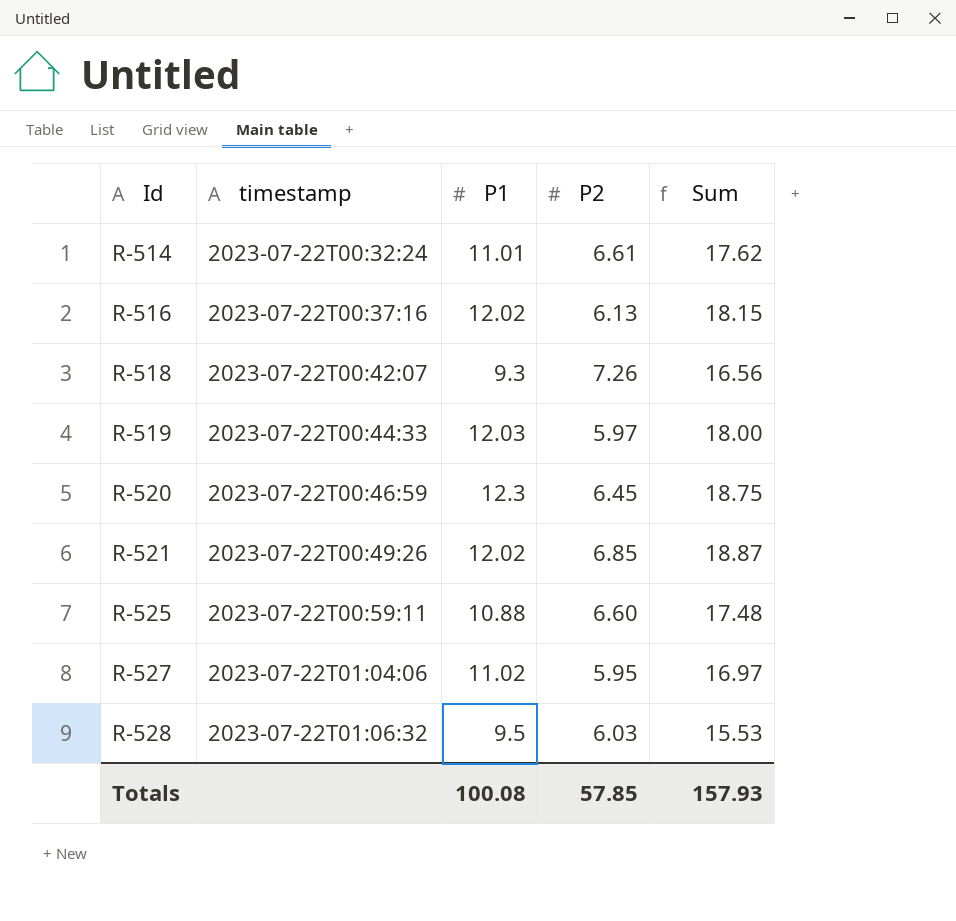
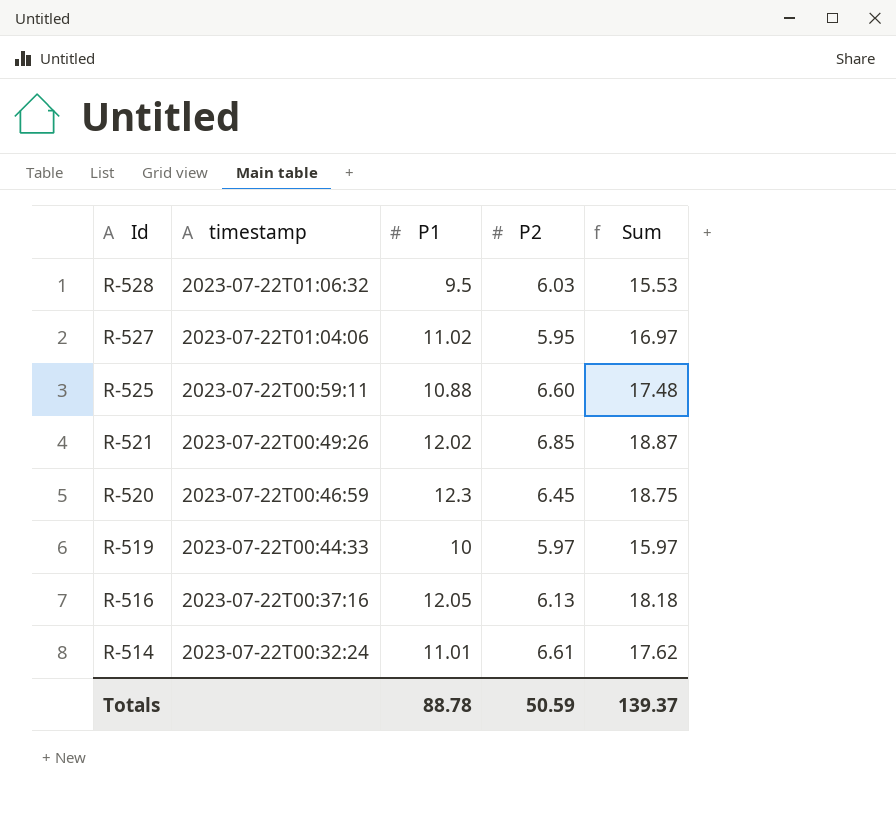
row order: Id ascending -> Id descending
row R-518: 2023-07-22T00:42:07 | 9.3 | 7.26 | 16.56 -> none
R-519 | P1: 12.03 -> 10
R-519 | Sum: 18.00 -> 15.97
R-516 | P1: 12.02 -> 12.05
R-516 | Sum: 18.15 -> 18.18
Totals | P1: 100.08 -> 88.78
Totals | P2: 57.85 -> 50.59
Totals | Sum: 157.93 -> 139.37

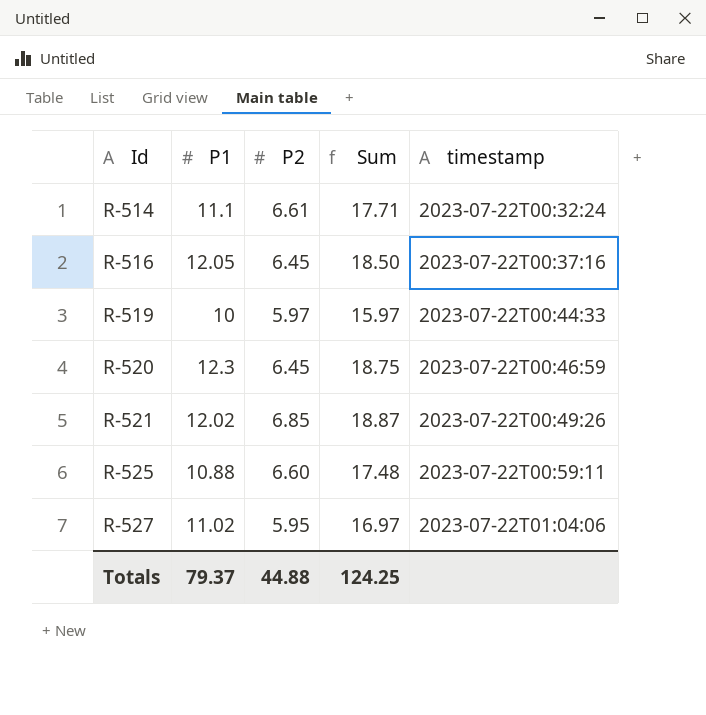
row order: Id descending -> Id ascending
column timestamp | position: 2 -> 5
row R-528: 2023-07-22T01:06:32 | 9.5 | 6.03 | 15.53 -> none
R-514 | P1: 11.01 -> 11.1
R-514 | Sum: 17.62 -> 17.71
R-516 | P2: 6.13 -> 6.45
R-516 | Sum: 18.18 -> 18.50
Totals | P1: 88.78 -> 79.37
Totals | P2: 50.59 -> 44.88
Totals | Sum: 139.37 -> 124.25

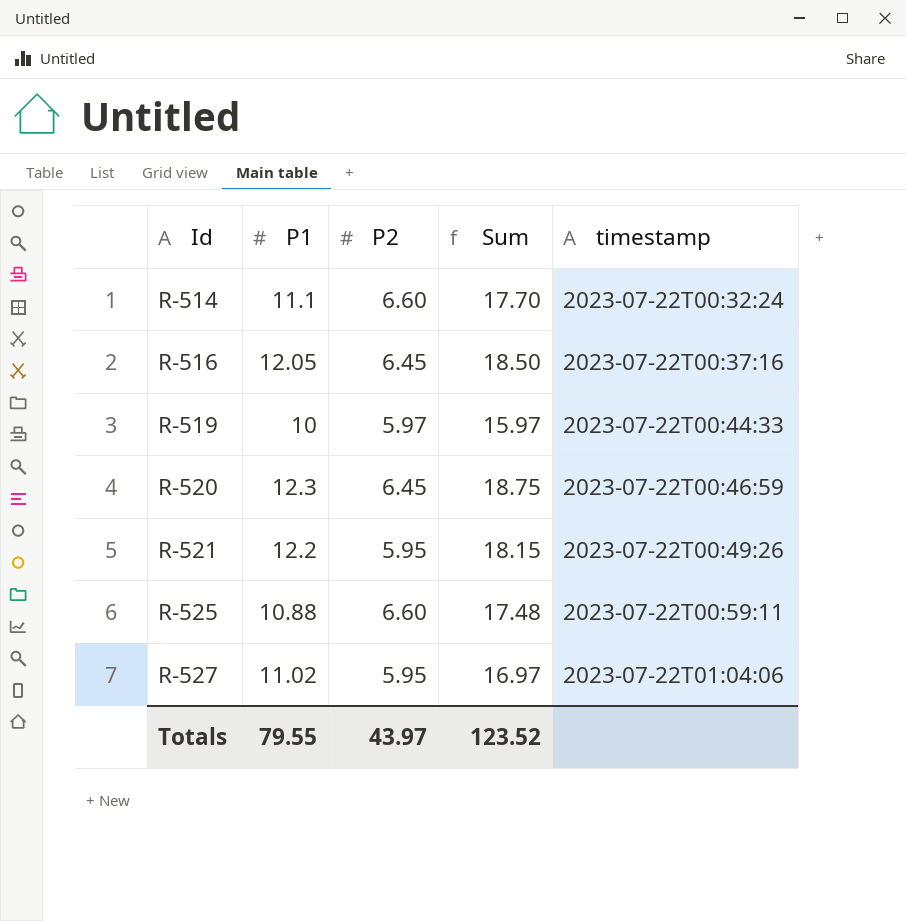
R-514 | P2: 6.61 -> 6.60
R-514 | Sum: 17.71 -> 17.70
R-521 | P1: 12.02 -> 12.2
R-521 | P2: 6.85 -> 5.95
R-521 | Sum: 18.87 -> 18.15
Totals | P1: 79.37 -> 79.55
Totals | P2: 44.88 -> 43.97
Totals | Sum: 124.25 -> 123.52

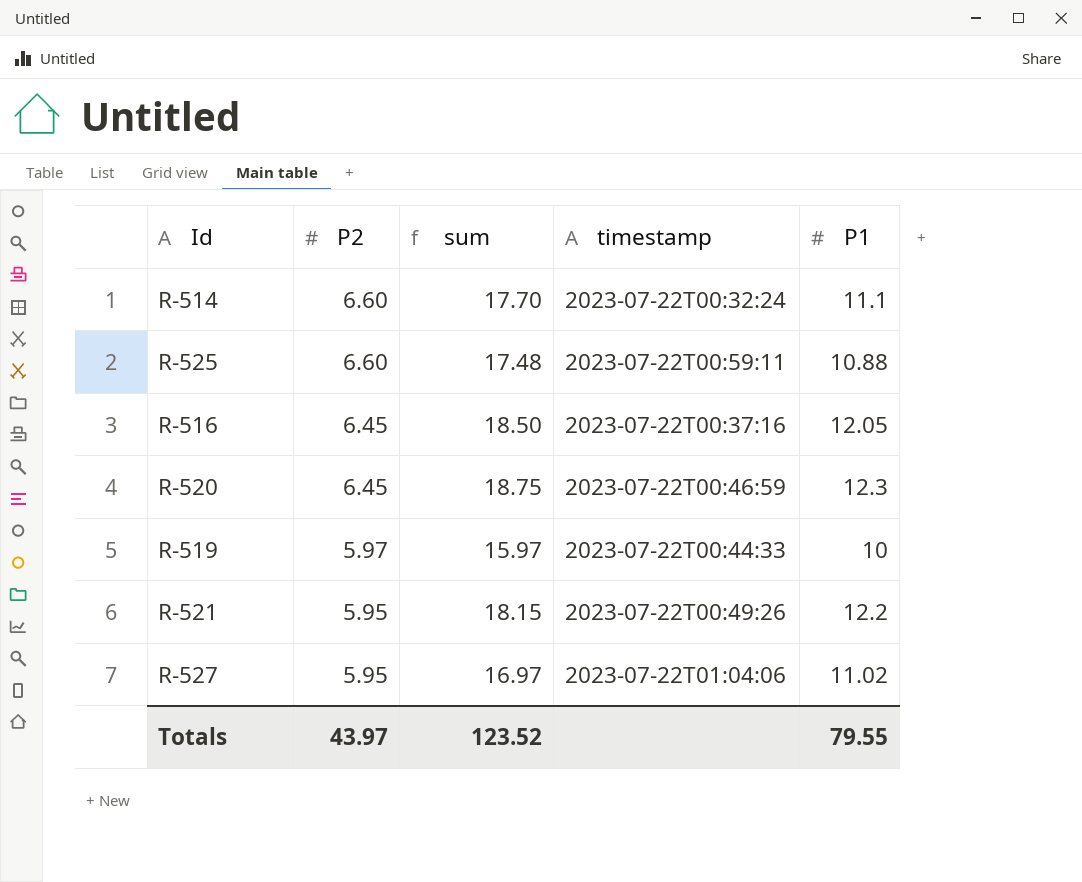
row order: Id ascending -> P2 descending
column name: Sum -> sum
column P1 | position: 2 -> 5

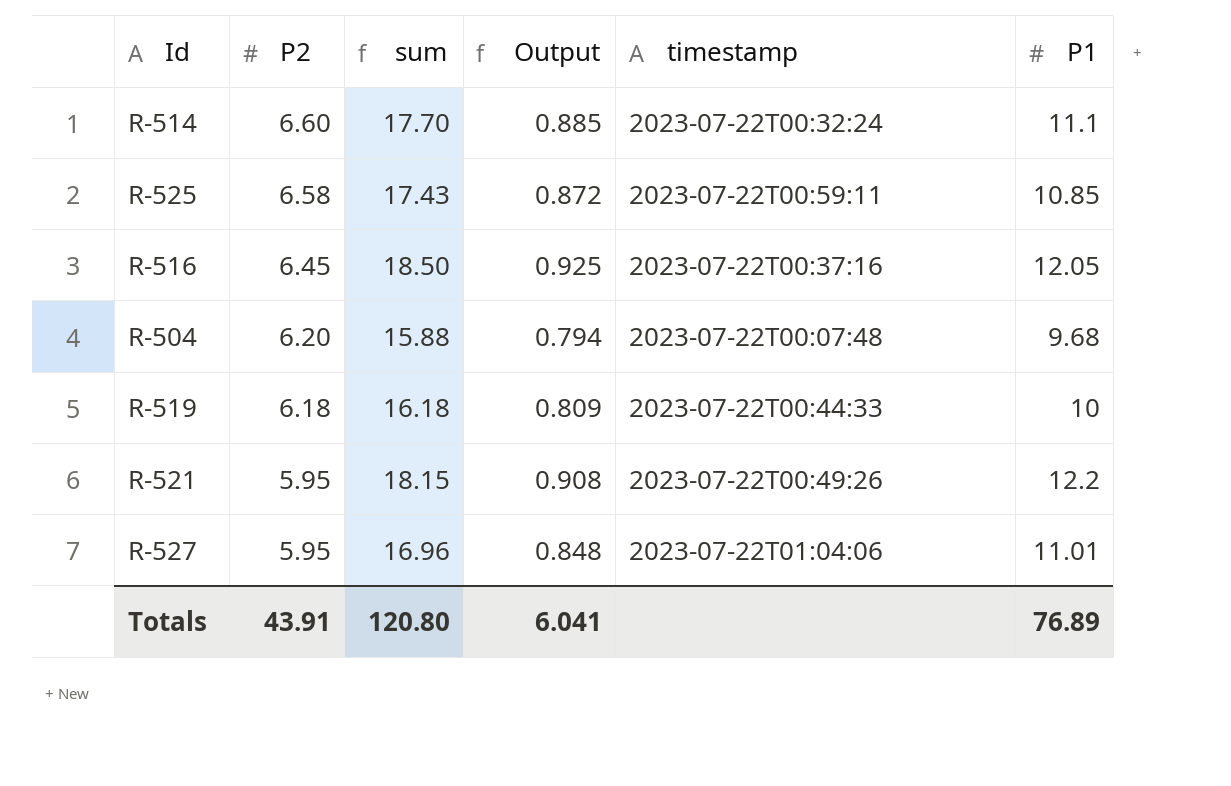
column Output | formula: none -> [sum] * 0.05
row R-520: 6.45 | 18.75 | 2023-07-22T00:46:59 | 12.3 -> none
R-525 | P2: 6.60 -> 6.58
R-525 | sum: 17.48 -> 17.43
R-525 | P1: 10.88 -> 10.85
row R-504: none -> 6.20 | 15.88 | 0.794 | 2023-07-22T00:07:48 | 9.68
R-519 | P2: 5.97 -> 6.18
R-519 | sum: 15.97 -> 16.18
R-527 | sum: 16.97 -> 16.96
R-527 | P1: 11.02 -> 11.01
Totals | P2: 43.97 -> 43.91
Totals | sum: 123.52 -> 120.80
Totals | P1: 79.55 -> 76.89

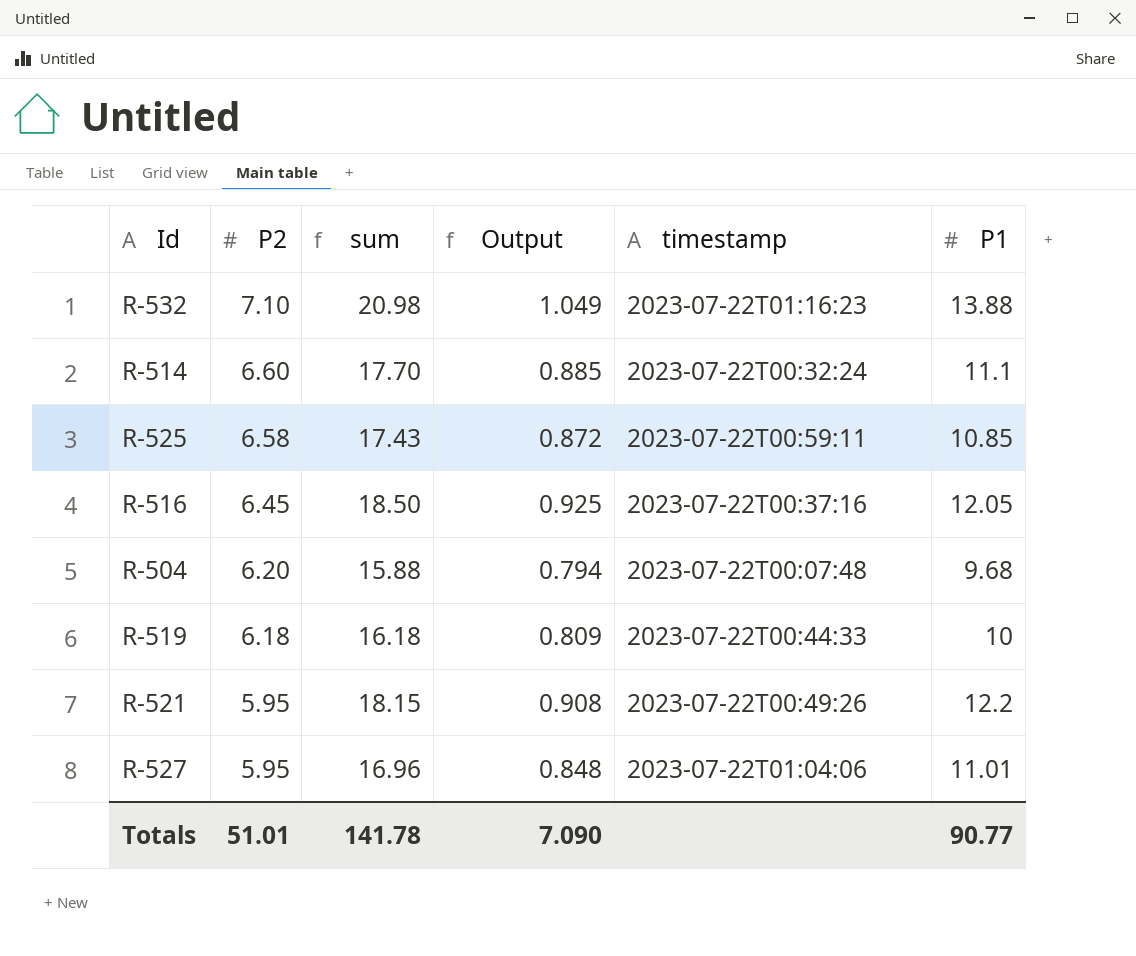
row R-532: none -> 7.10 | 20.98 | 1.049 | 2023-07-22T01:16:23 | 13.88
Totals | P2: 43.91 -> 51.01
Totals | sum: 120.80 -> 141.78
Totals | Output: 6.041 -> 7.090
Totals | P1: 76.89 -> 90.77

